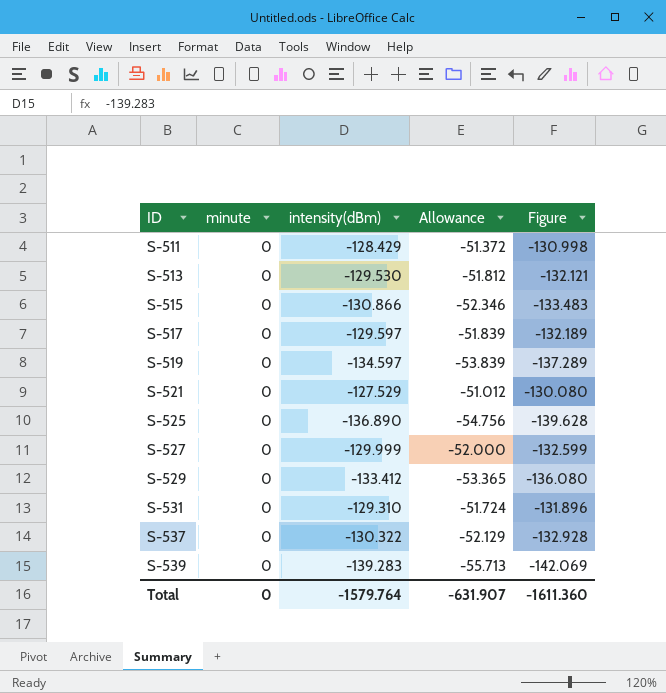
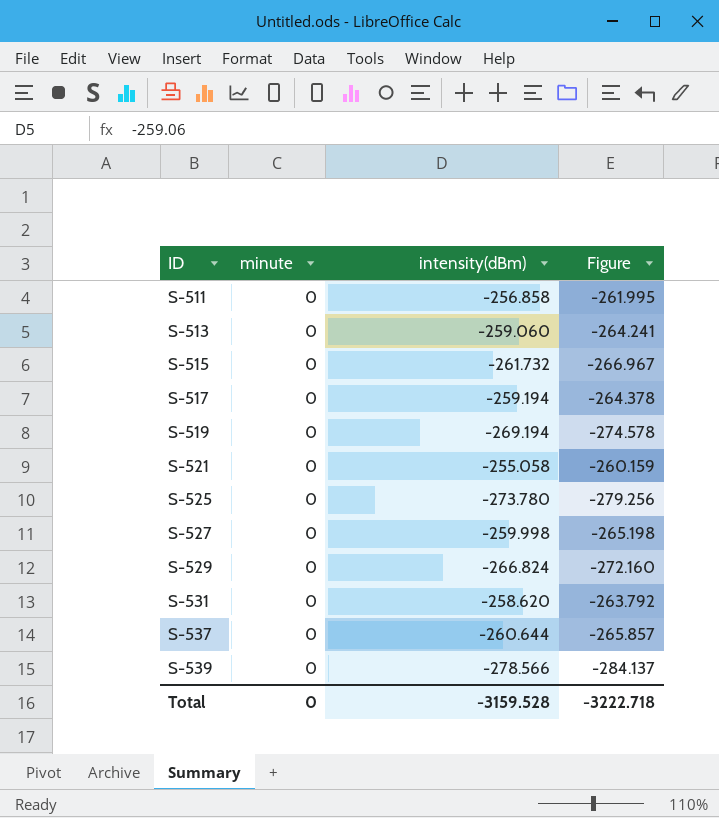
column Allowance | formula: [intensity(dBm)] * 0.4 -> none
S-511 | intensity(dBm): -128.429 -> -256.858
S-511 | Figure: -130.998 -> -261.995
S-513 | intensity(dBm): -129.530 -> -259.060
S-513 | Figure: -132.121 -> -264.241
S-515 | intensity(dBm): -130.866 -> -261.732
S-515 | Figure: -133.483 -> -266.967
S-517 | intensity(dBm): -129.597 -> -259.194
S-517 | Figure: -132.189 -> -264.378
S-519 | intensity(dBm): -134.597 -> -269.194
S-519 | Figure: -137.289 -> -274.578
S-521 | intensity(dBm): -127.529 -> -255.058
S-521 | Figure: -130.080 -> -260.159
S-525 | intensity(dBm): -136.890 -> -273.780
S-525 | Figure: -139.628 -> -279.256
S-527 | intensity(dBm): -129.999 -> -259.998
S-527 | Figure: -132.599 -> -265.198
S-529 | intensity(dBm): -133.412 -> -266.824
S-529 | Figure: -136.080 -> -272.160
S-531 | intensity(dBm): -129.310 -> -258.620
S-531 | Figure: -131.896 -> -263.792
S-537 | intensity(dBm): -130.322 -> -260.644
S-537 | Figure: -132.928 -> -265.857
S-539 | intensity(dBm): -139.283 -> -278.566
S-539 | Figure: -142.069 -> -284.137
Total | intensity(dBm): -1579.764 -> -3159.528
Total | Figure: -1611.360 -> -3222.718

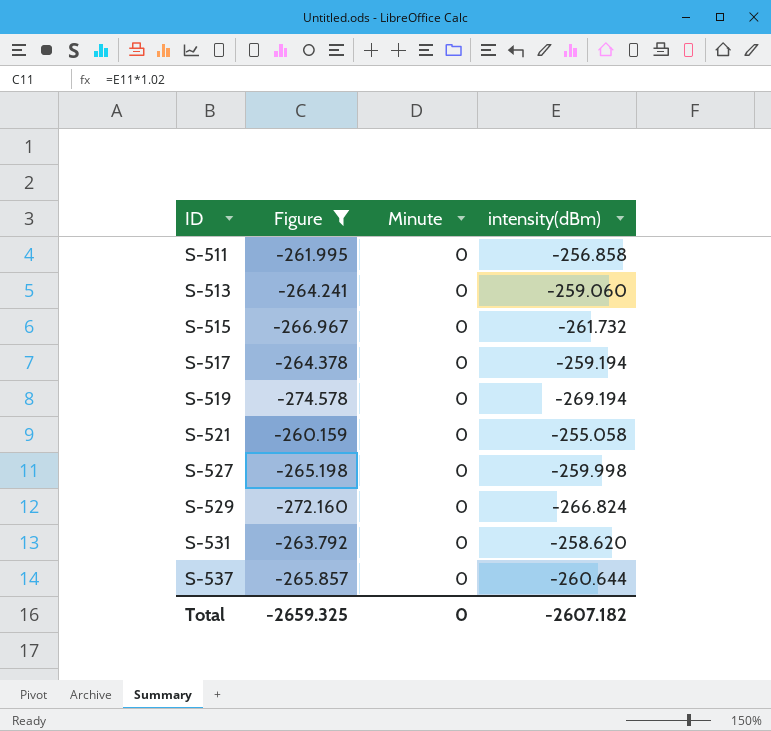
filter: none -> Figure >= -274.578
column Figure | position: 4 -> 2
column name: minute -> Minute
Total | Figure: -3222.718 -> -2659.325
Total | intensity(dBm): -3159.528 -> -2607.182

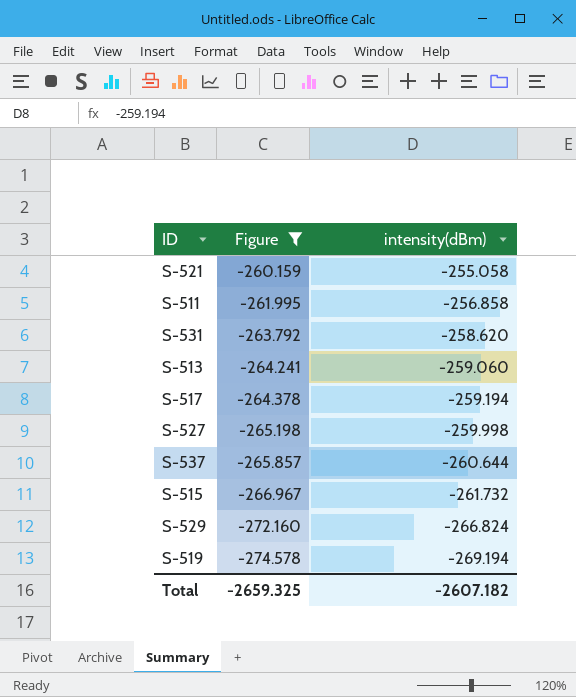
row order: ID ascending -> Figure descending
column Minute | position: 3 -> none

